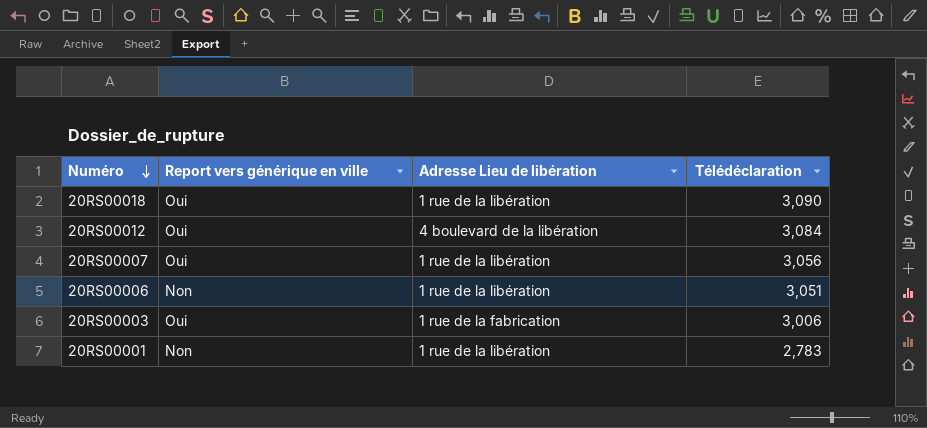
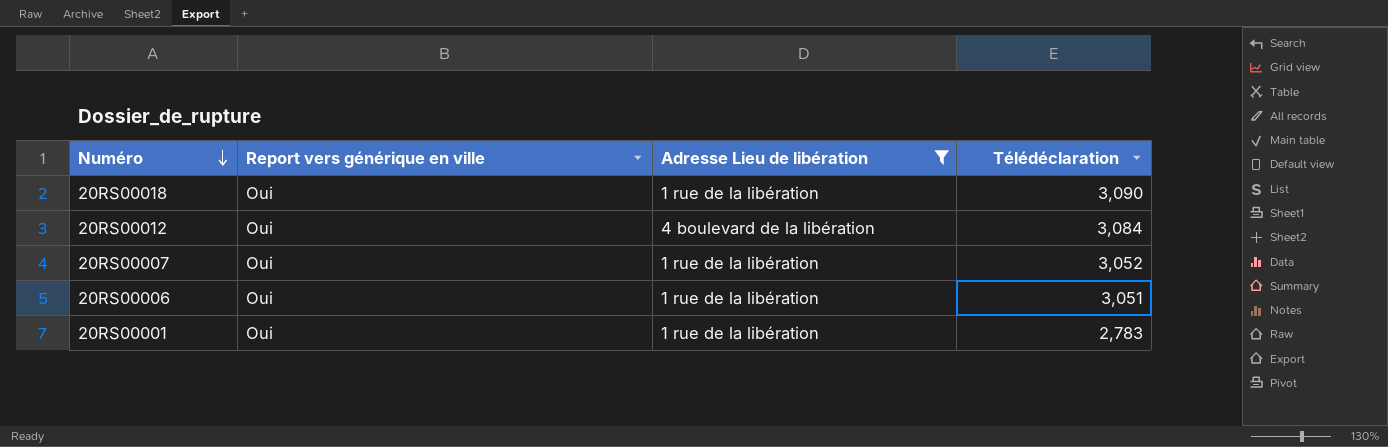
filter: none -> Adresse Lieu de libération != 1 rue de la fabrication
20RS00007 | Télédéclaration: 3,056 -> 3,052
20RS00006 | Report vers générique en ville: Non -> Oui
20RS00001 | Report vers générique en ville: Non -> Oui

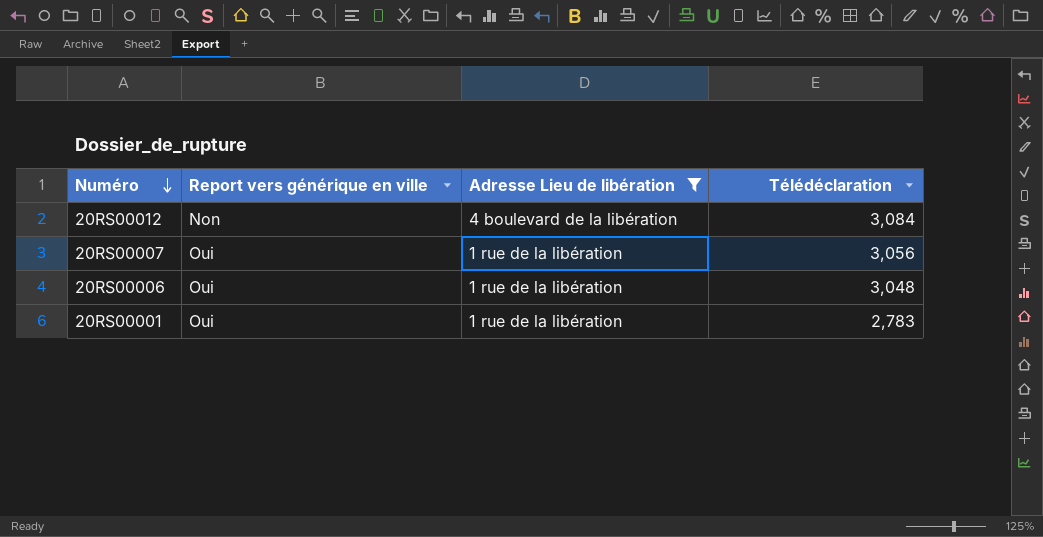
row 20RS00018: Oui | 1 rue de la libération | 3,090 -> none
20RS00012 | Report vers générique en ville: Oui -> Non
20RS00007 | Télédéclaration: 3,052 -> 3,056
20RS00006 | Télédéclaration: 3,051 -> 3,048

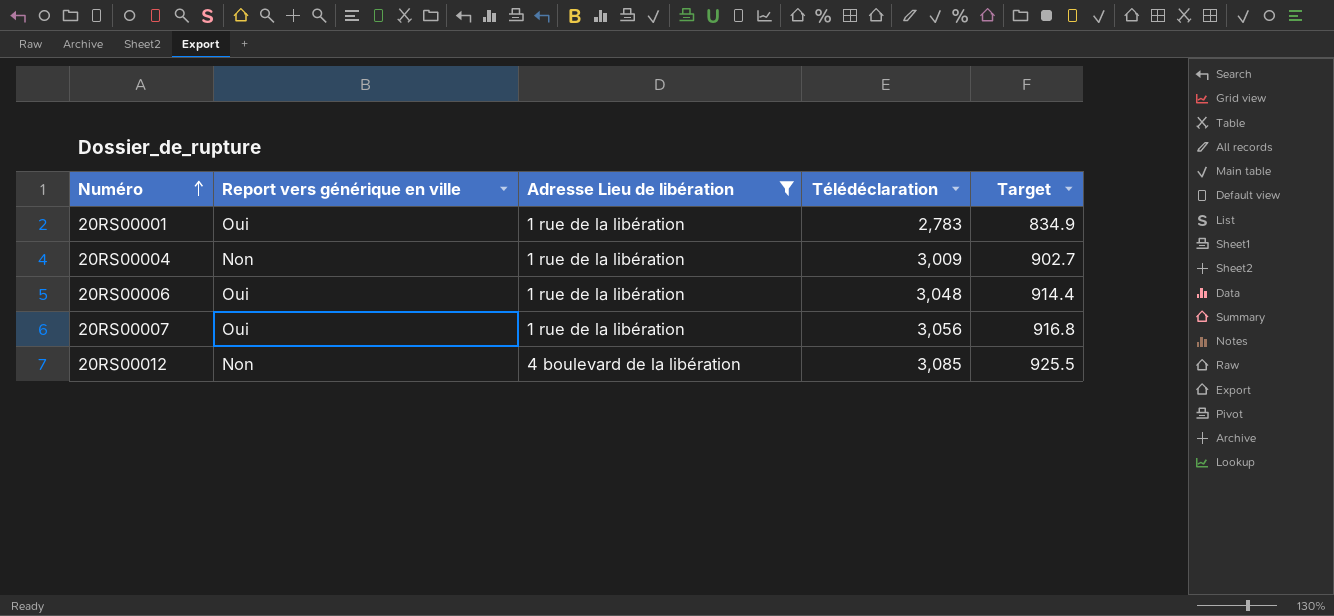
row order: Numéro descending -> Numéro ascending
column Target | formula: none -> [Télédéclaration] * 0.3
row 20RS00004: none -> Non | 1 rue de la libération | 3,009 | 902.7
20RS00012 | Télédéclaration: 3,084 -> 3,085

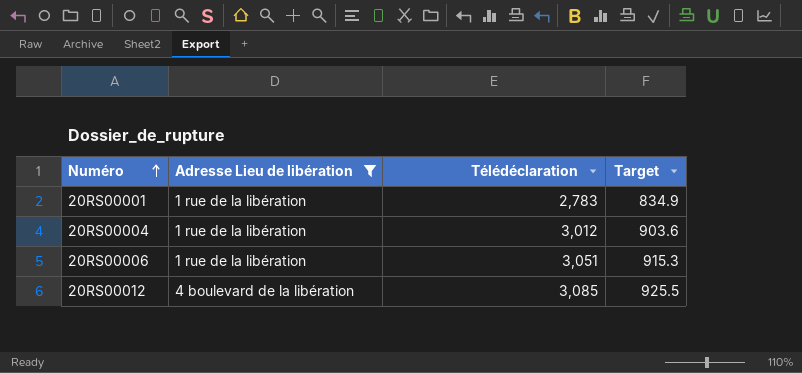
column Report vers générique en ville | position: 2 -> none
row 20RS00007: Oui | 1 rue de la libération | 3,056 | 916.8 -> none
20RS00004 | Télédéclaration: 3,009 -> 3,012
20RS00004 | Target: 902.7 -> 903.6
20RS00006 | Télédéclaration: 3,048 -> 3,051
20RS00006 | Target: 914.4 -> 915.3

